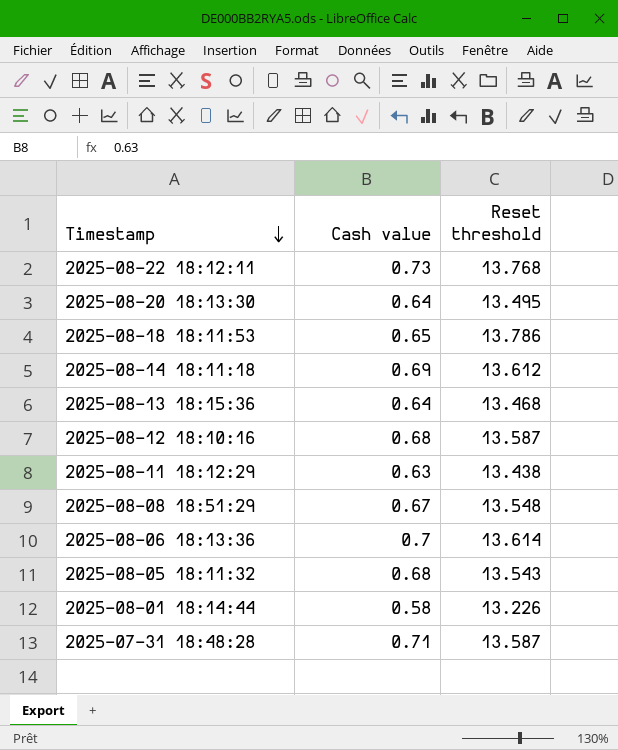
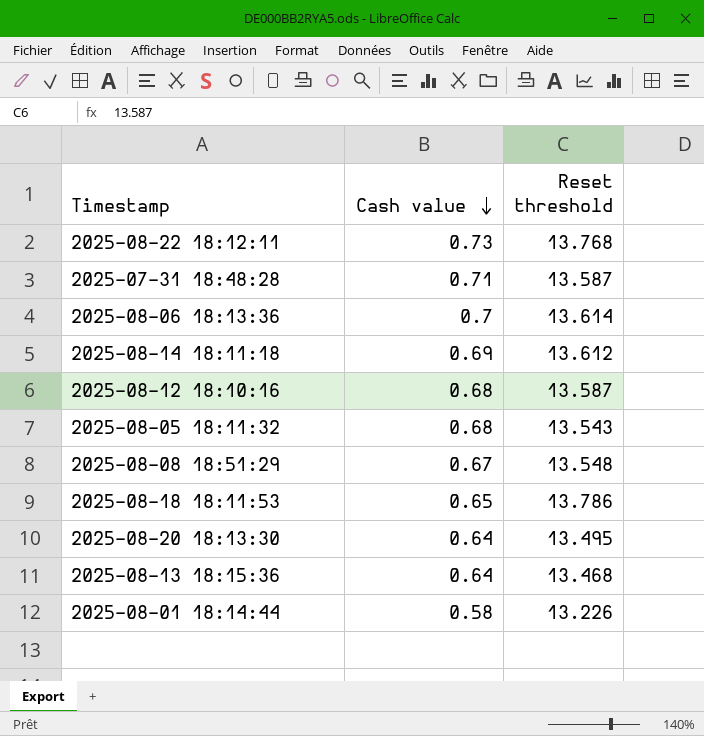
row order: Timestamp descending -> Cash value descending
row 2025-08-11 18:12:29: 0.63 | 13.438 -> none

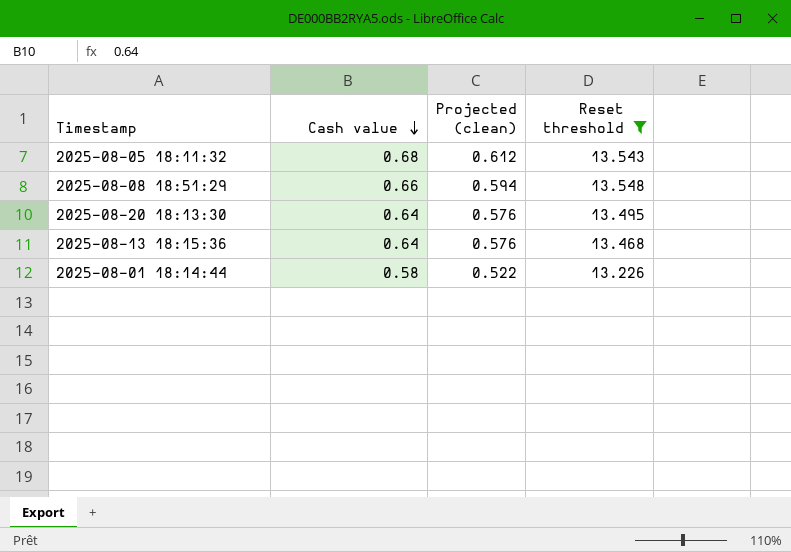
filter: none -> Reset threshold <= 13.548
column Projected (clean) | formula: none -> [Cash value] * 0.9
2025-08-08 18:51:29 | Cash value: 0.67 -> 0.66

